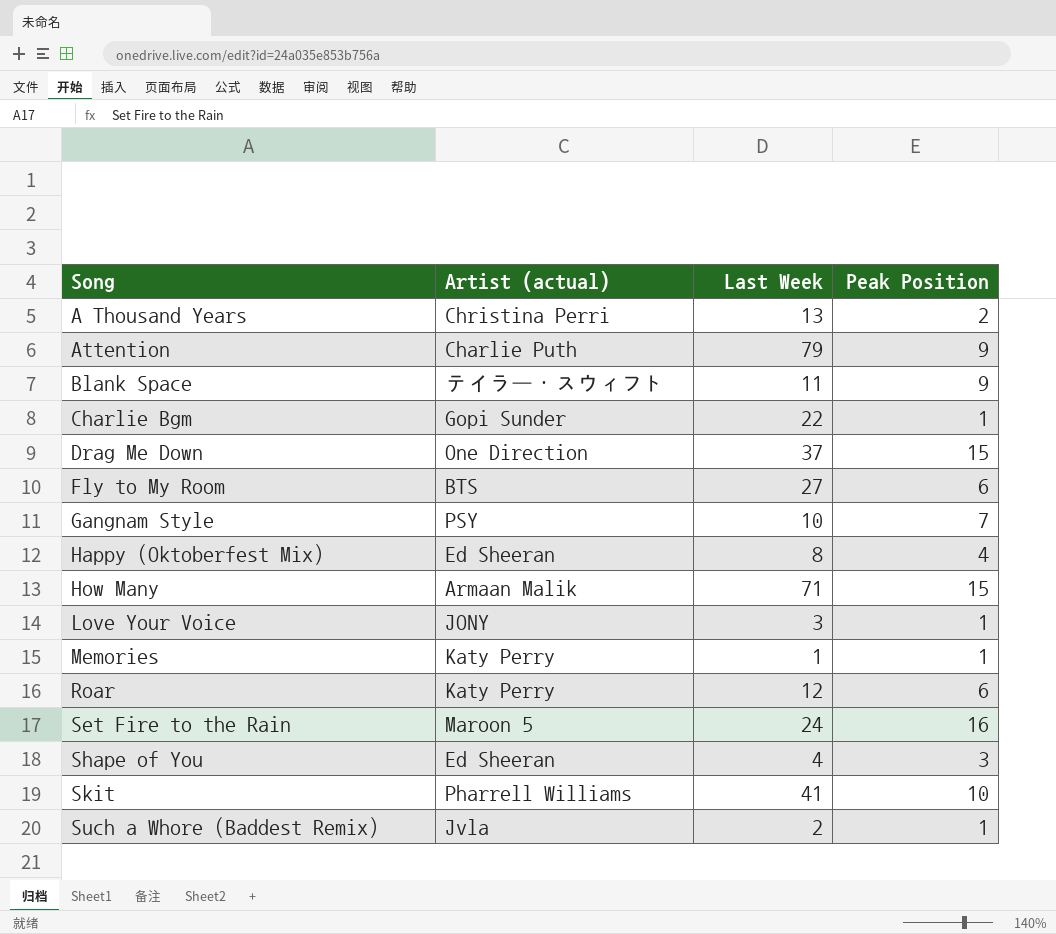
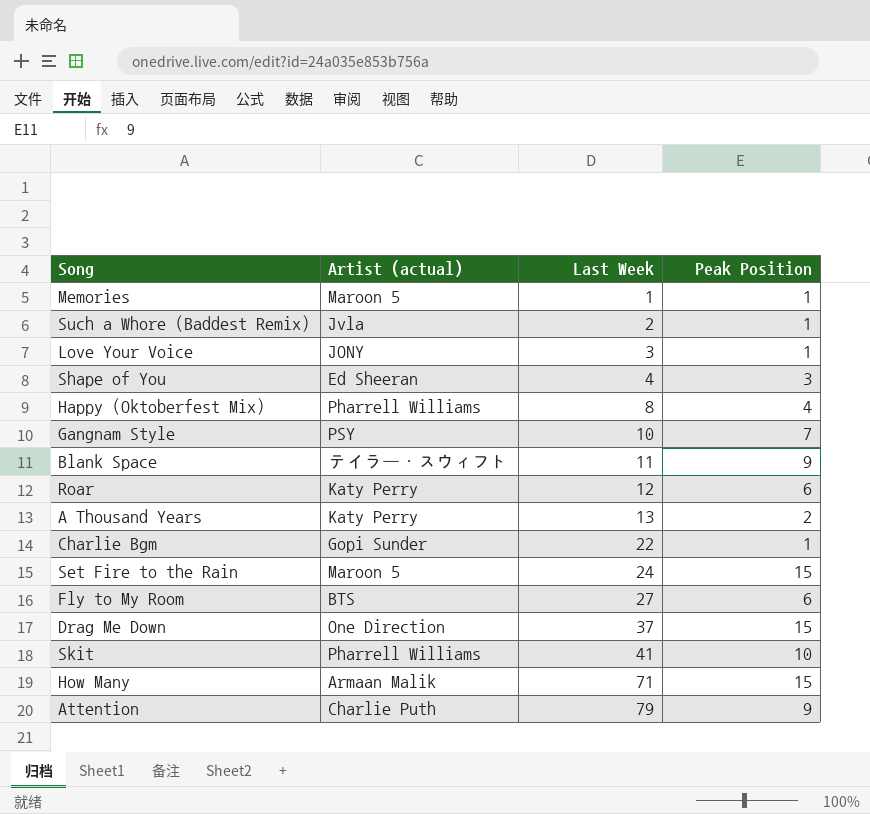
row order: Song ascending -> Last Week ascending
Memories | Artist (actual): Katy Perry -> Maroon 5
Happy (Oktoberfest Mix) | Artist (actual): Ed Sheeran -> Pharrell Williams
A Thousand Years | Artist (actual): Christina Perri -> Katy Perry
Set Fire to the Rain | Peak Position: 16 -> 15

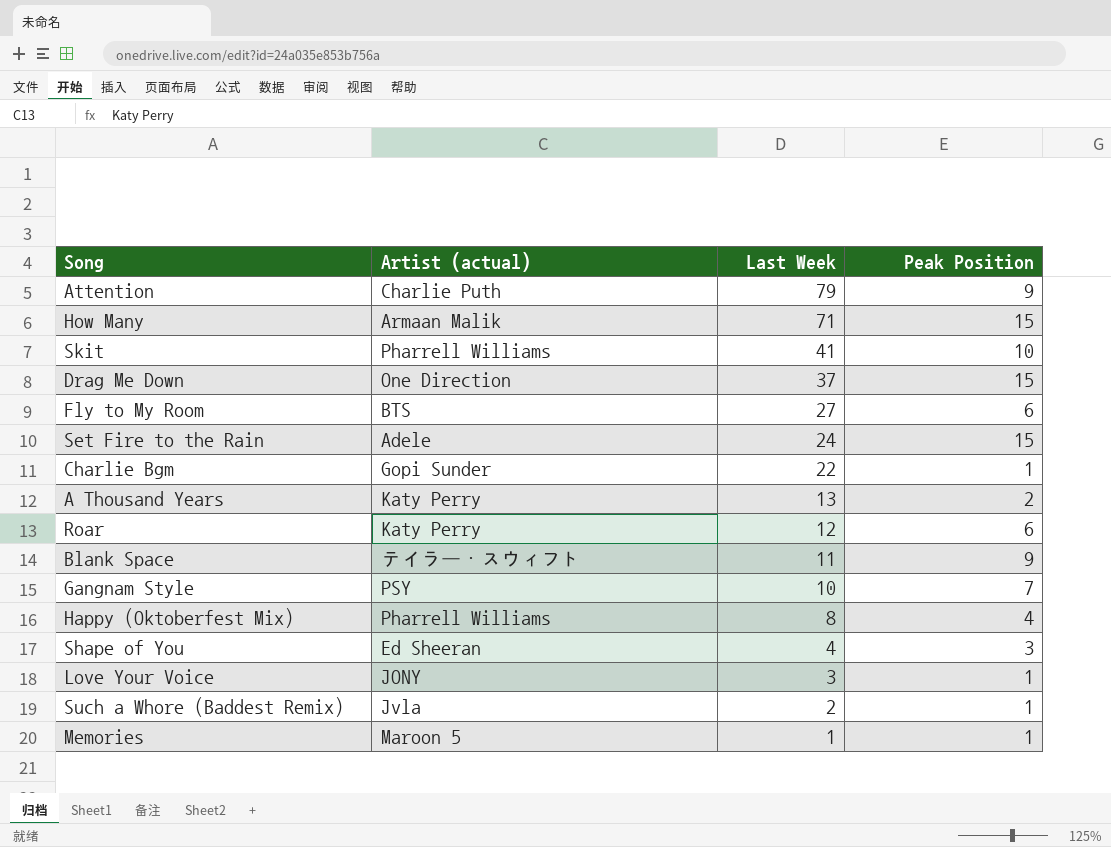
row order: Last Week ascending -> Last Week descending
Set Fire to the Rain | Artist (actual): Maroon 5 -> Adele

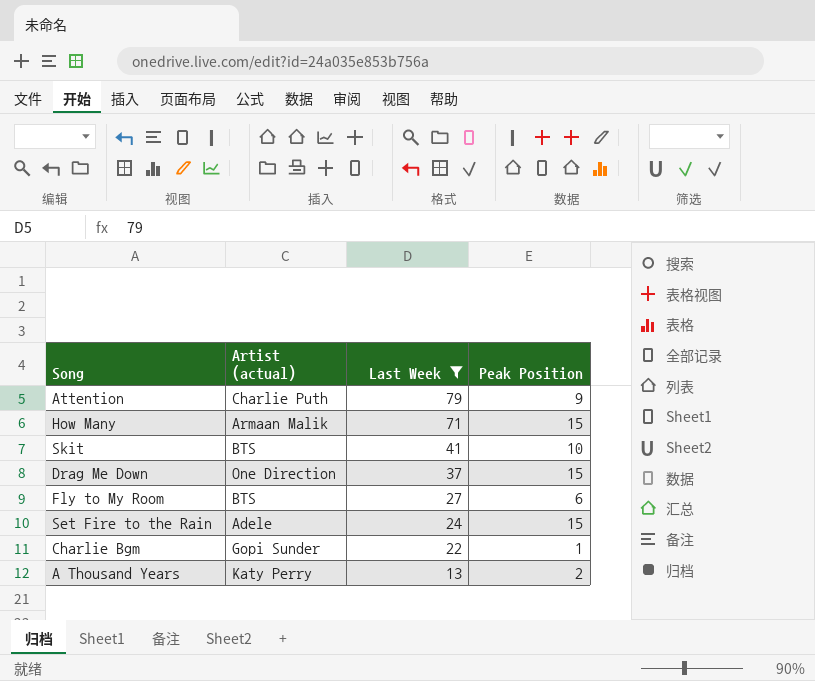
filter: none -> Last Week >= 13
Skit | Artist (actual): Pharrell Williams -> BTS

